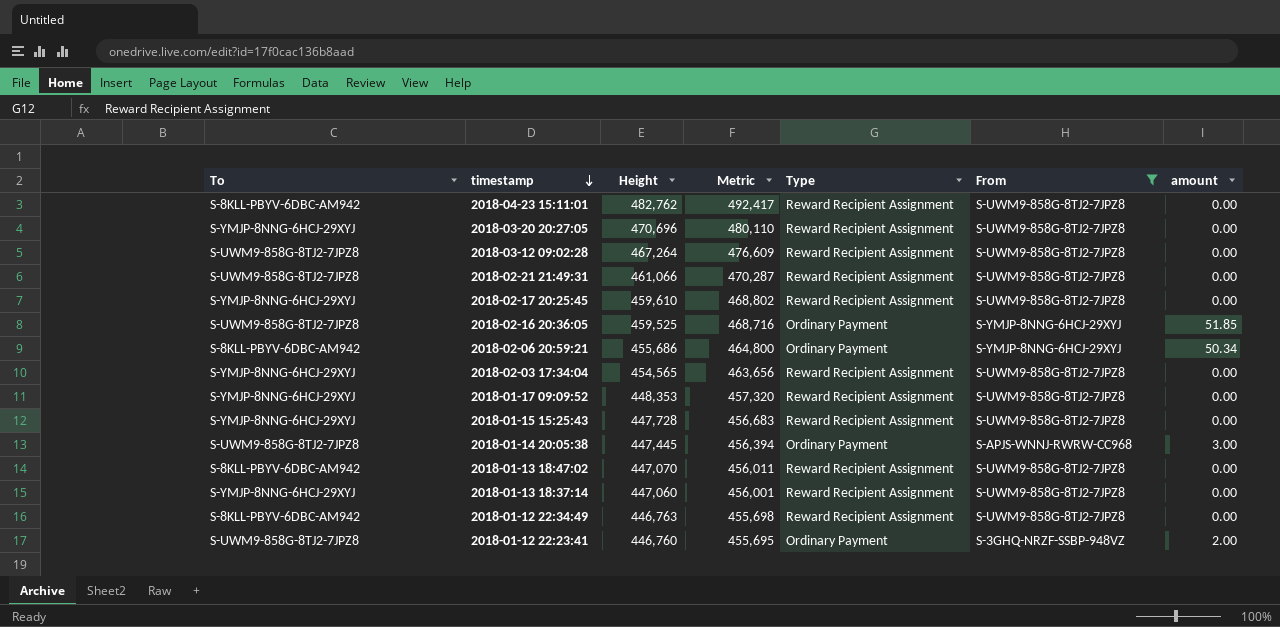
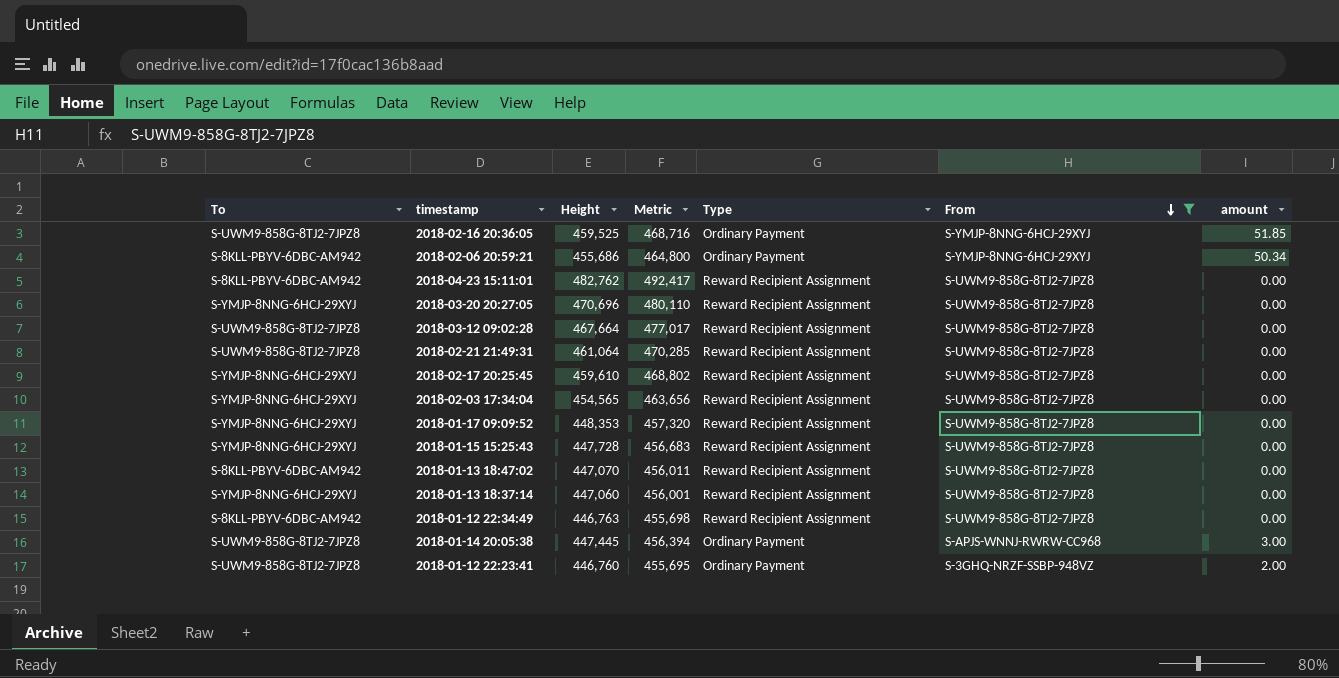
row order: timestamp descending -> From descending
2018-03-12 09:02:28 | Height: 467,264 -> 467,664
2018-03-12 09:02:28 | Metric: 476,609 -> 477,017
2018-02-21 21:49:31 | Height: 461,066 -> 461,064
2018-02-21 21:49:31 | Metric: 470,287 -> 470,285

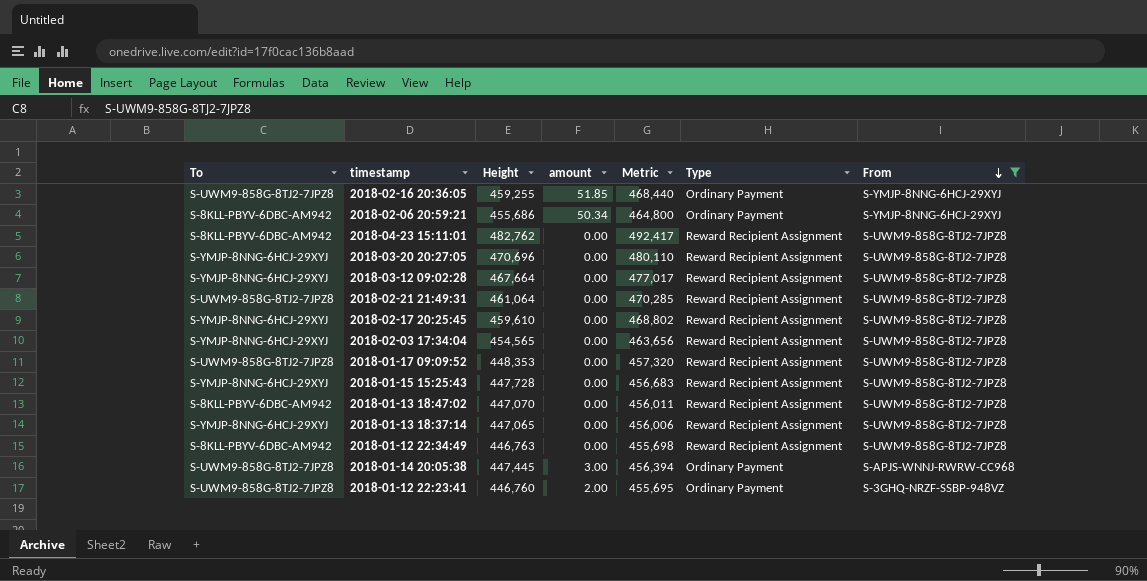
column amount | position: 7 -> 4
2018-02-16 20:36:05 | Height: 459,525 -> 459,255
2018-02-16 20:36:05 | Metric: 468,716 -> 468,440
2018-03-12 09:02:28 | To: S-UWM9-858G-8TJ2-7JPZ8 -> S-YMJP-8NNG-6HCJ-29XYJ
2018-01-17 09:09:52 | To: S-YMJP-8NNG-6HCJ-29XYJ -> S-UWM9-858G-8TJ2-7JPZ8
2018-01-13 18:37:14 | Height: 447,060 -> 447,065
2018-01-13 18:37:14 | Metric: 456,001 -> 456,006

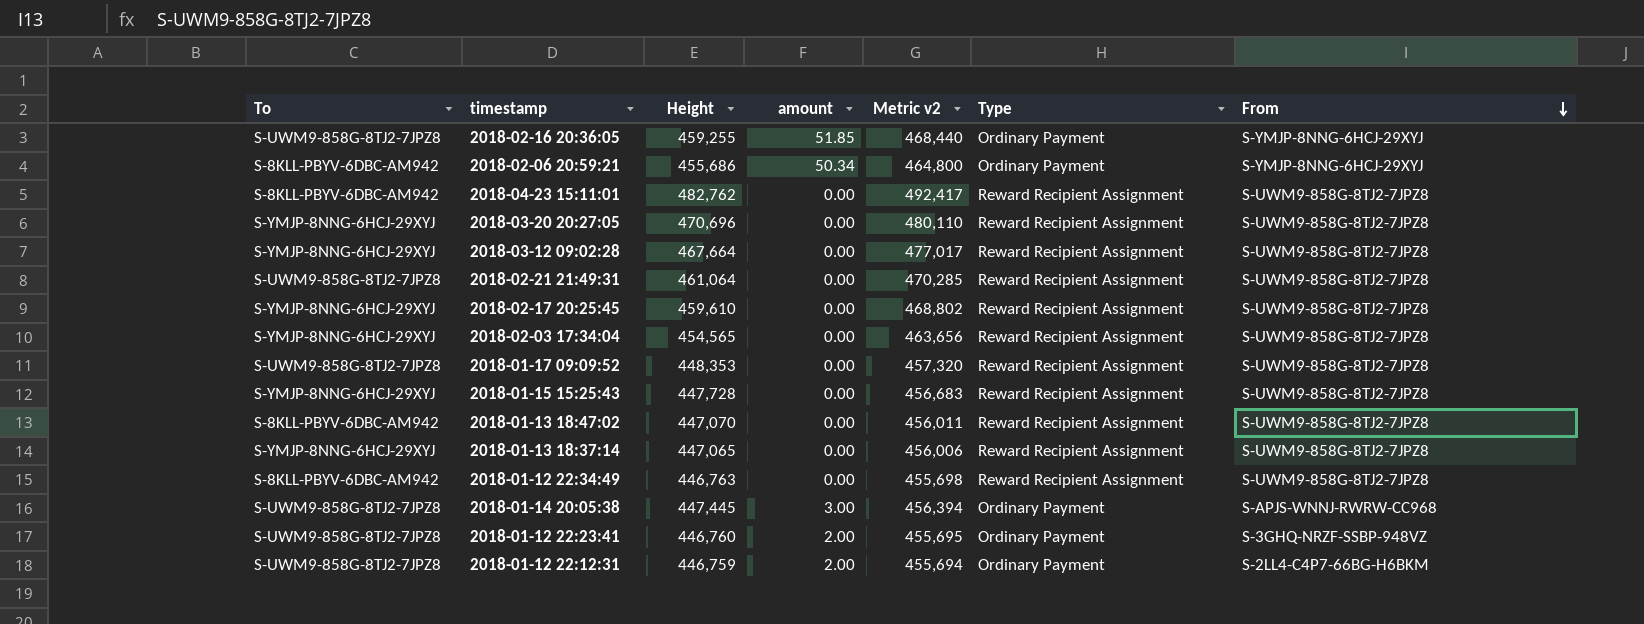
filter: From != S-2LL4-C4P7-66BG-H6BKM -> none
column name: Metric -> Metric v2

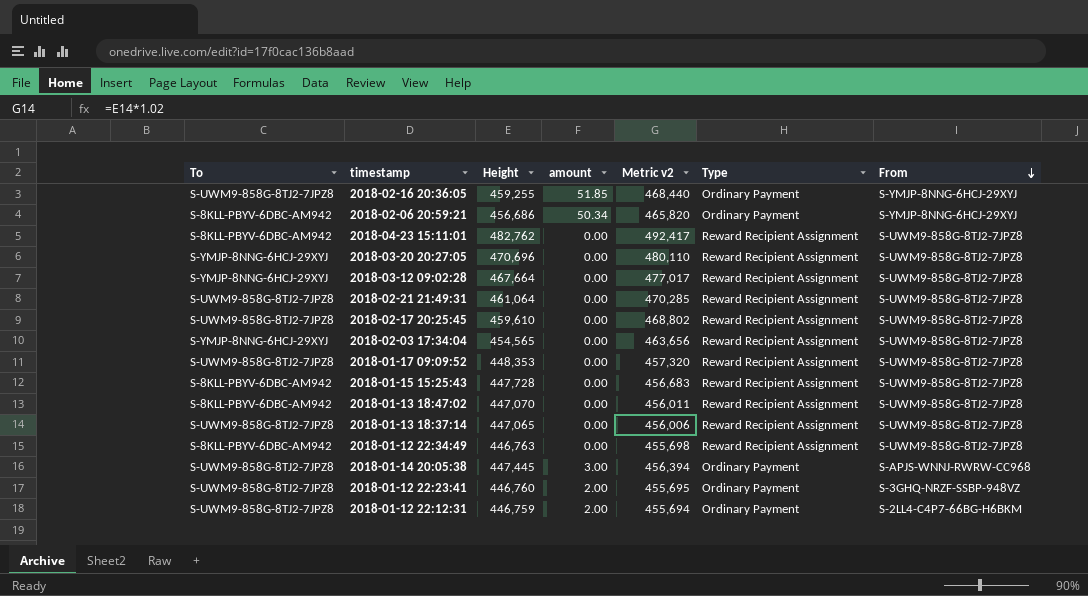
2018-02-06 20:59:21 | Height: 455,686 -> 456,686
2018-02-06 20:59:21 | Metric v2: 464,800 -> 465,820
2018-02-17 20:25:45 | To: S-YMJP-8NNG-6HCJ-29XYJ -> S-UWM9-858G-8TJ2-7JPZ8
2018-01-15 15:25:43 | To: S-YMJP-8NNG-6HCJ-29XYJ -> S-8KLL-PBYV-6DBC-AM942
2018-01-13 18:37:14 | To: S-YMJP-8NNG-6HCJ-29XYJ -> S-UWM9-858G-8TJ2-7JPZ8

